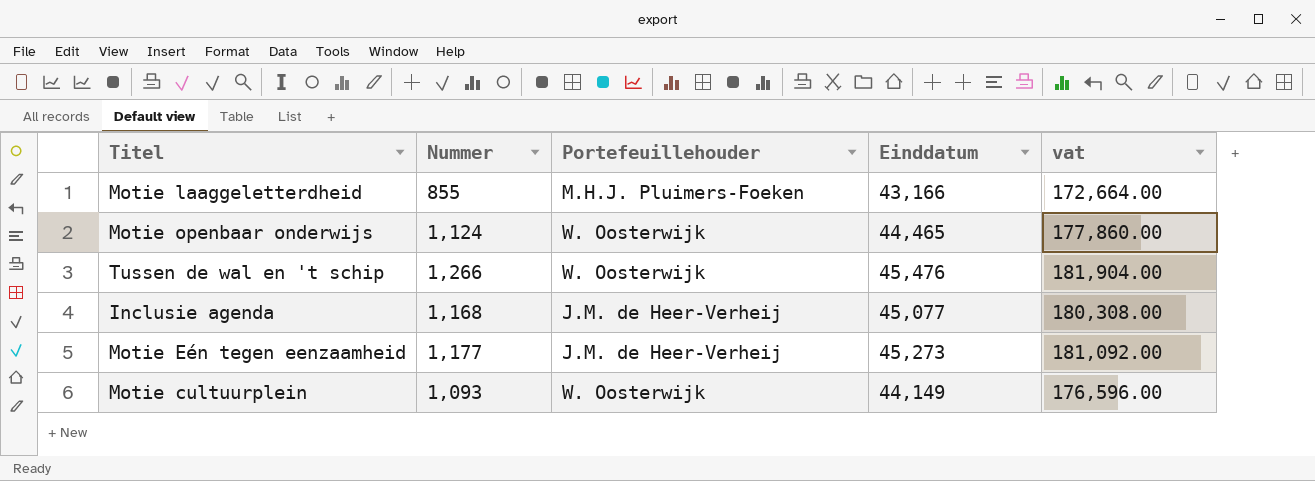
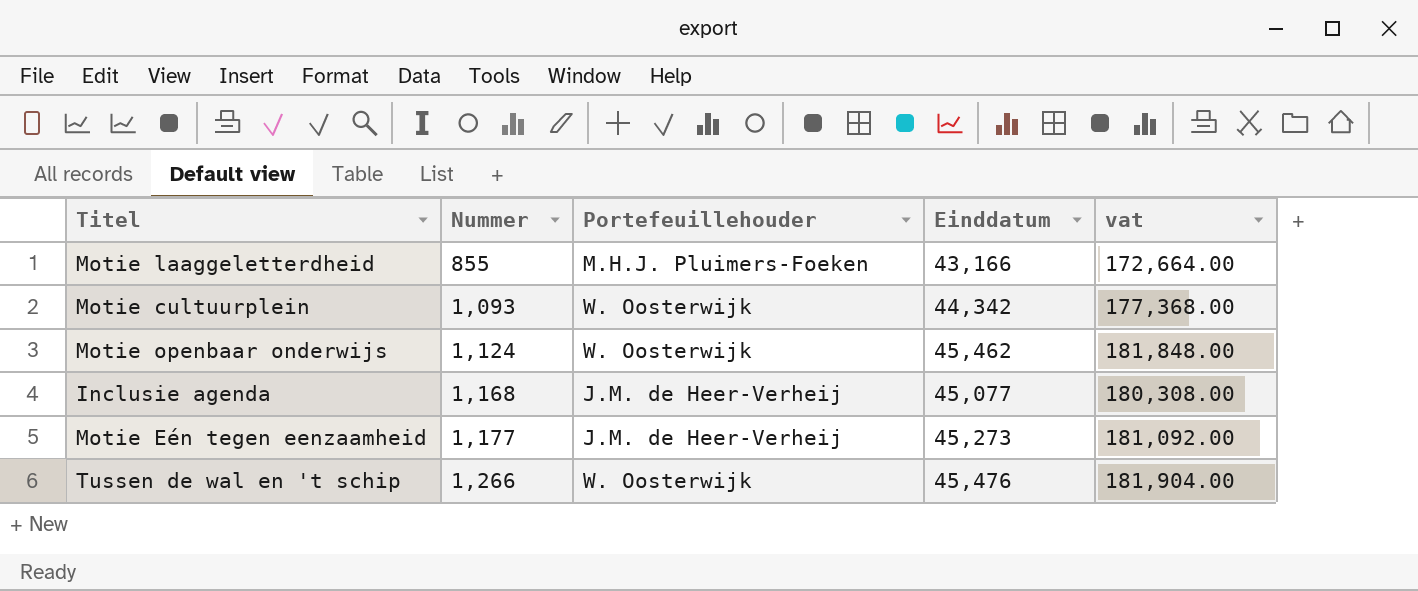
row order: none -> Nummer ascending
Motie cultuurplein | Einddatum: 44,149 -> 44,342
Motie cultuurplein | vat: 176,596.00 -> 177,368.00
Motie openbaar onderwijs | Einddatum: 44,465 -> 45,462
Motie openbaar onderwijs | vat: 177,860.00 -> 181,848.00

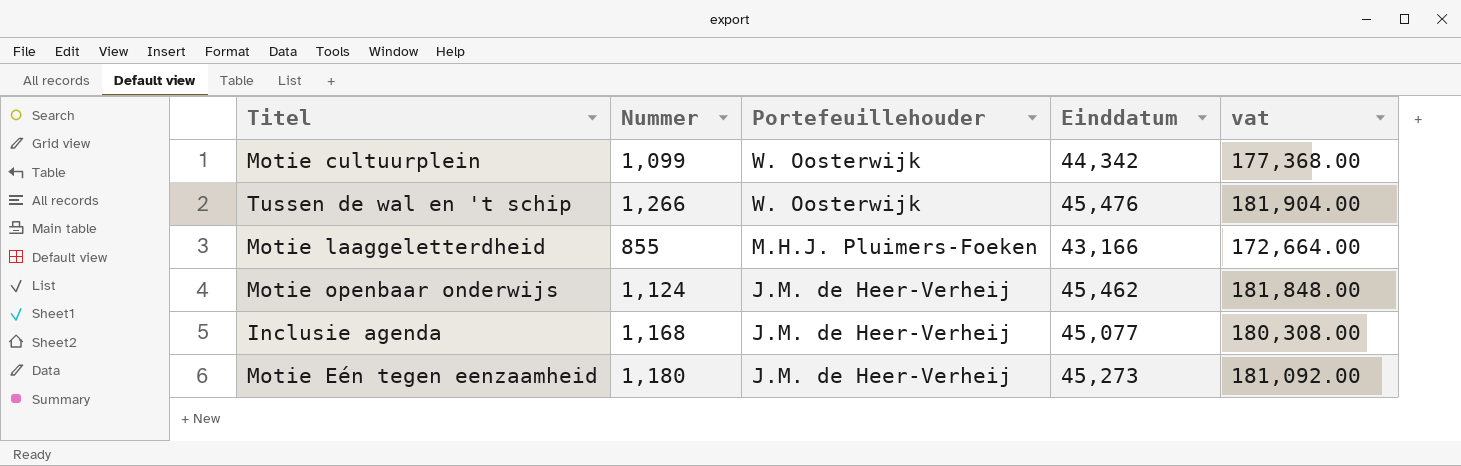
row order: Nummer ascending -> Portefeuillehouder descending
Motie cultuurplein | Nummer: 1,093 -> 1,099
Motie openbaar onderwijs | Portefeuillehouder: W. Oosterwijk -> J.M. de Heer-Verheij
Motie Eén tegen eenzaamheid | Nummer: 1,177 -> 1,180

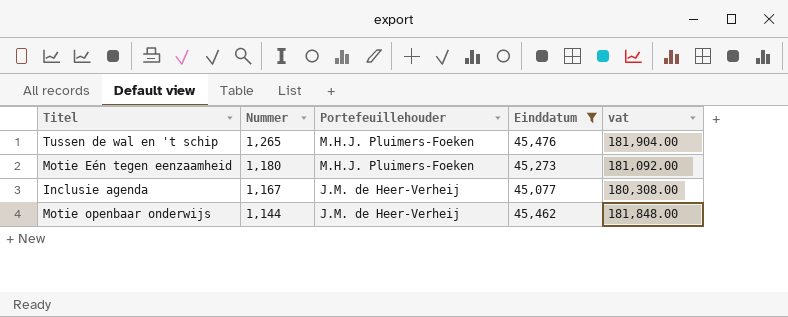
filter: none -> Einddatum >= 45,077
row order: Portefeuillehouder descending -> Nummer descending
Tussen de wal en 't schip | Nummer: 1,266 -> 1,265
Tussen de wal en 't schip | Portefeuillehouder: W. Oosterwijk -> M.H.J. Pluimers-Foeken
Motie Eén tegen eenzaamheid | Portefeuillehouder: J.M. de Heer-Verheij -> M.H.J. Pluimers-Foeken
Inclusie agenda | Nummer: 1,168 -> 1,167
Motie openbaar onderwijs | Nummer: 1,124 -> 1,144

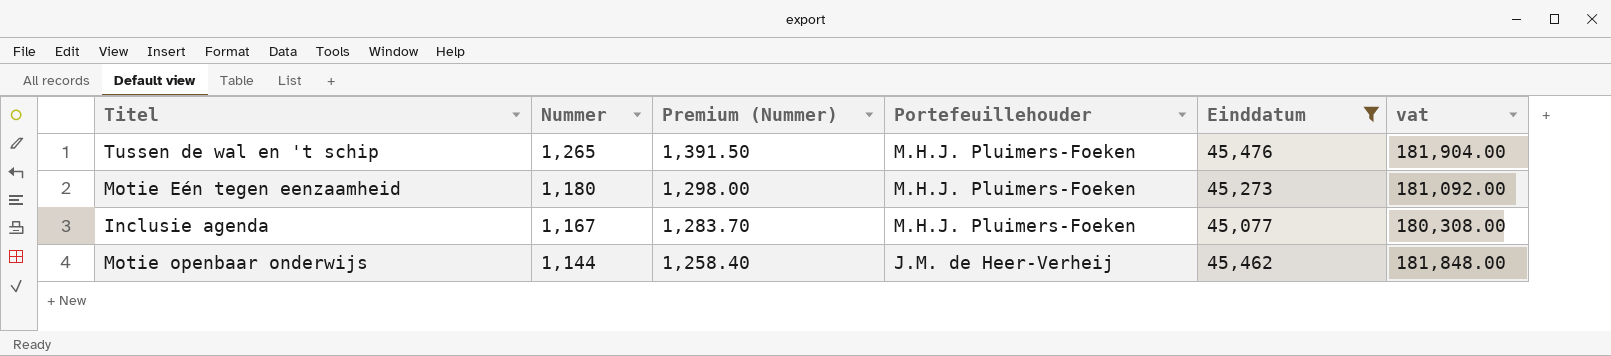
column Premium (Nummer) | formula: none -> [Nummer] * 1.1
Inclusie agenda | Portefeuillehouder: J.M. de Heer-Verheij -> M.H.J. Pluimers-Foeken

